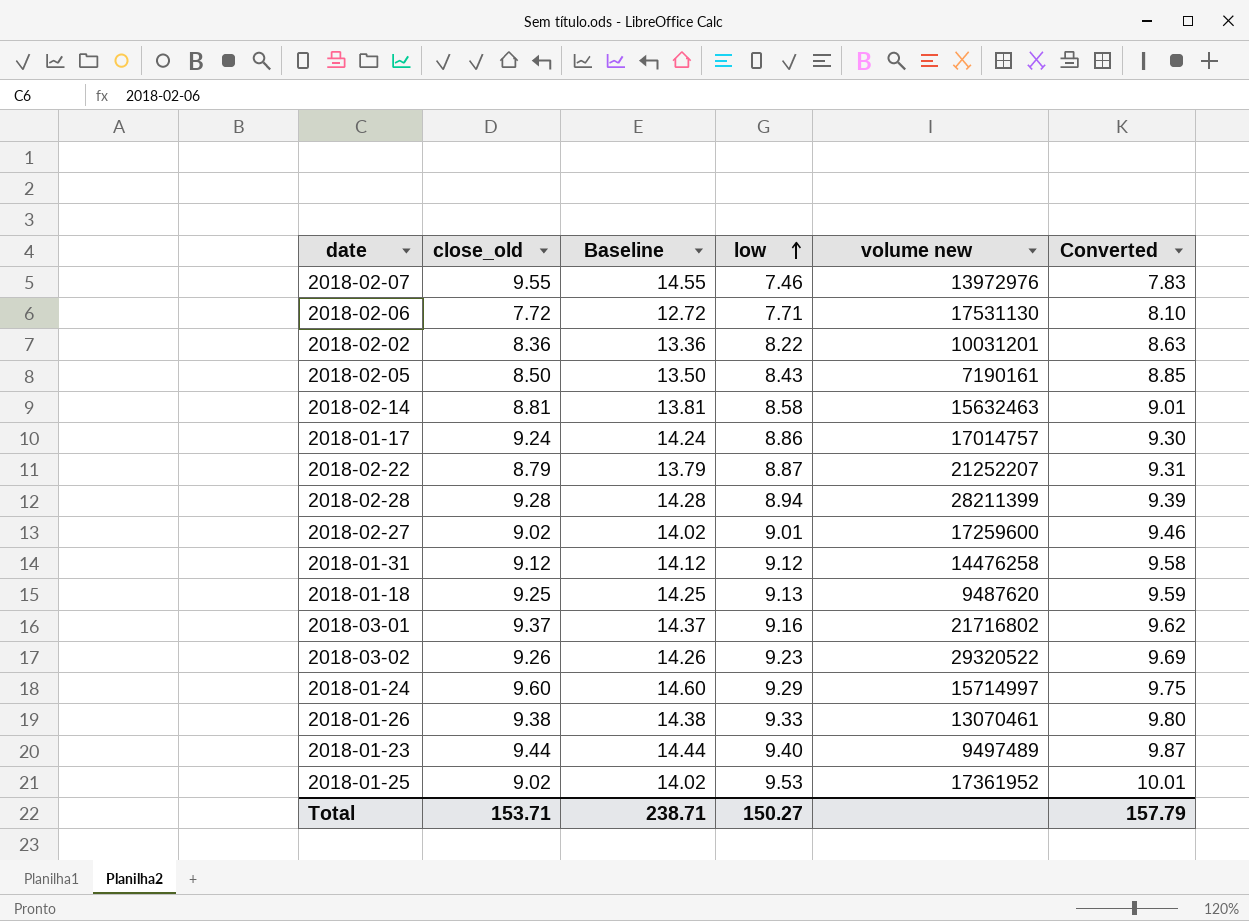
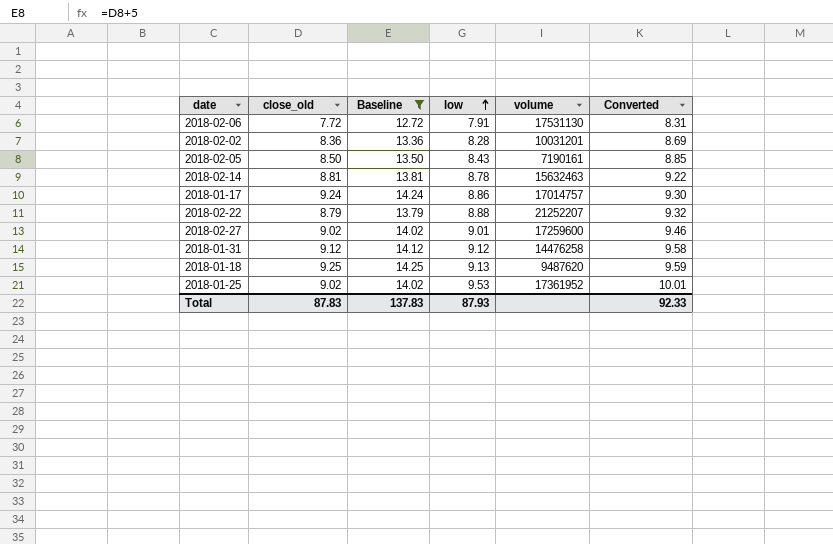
filter: none -> Baseline <= 14.25
column name: volume new -> volume
2018-02-06 | low: 7.71 -> 7.91
2018-02-06 | Converted: 8.10 -> 8.31
2018-02-02 | low: 8.22 -> 8.28
2018-02-02 | Converted: 8.63 -> 8.69
2018-02-14 | low: 8.58 -> 8.78
2018-02-14 | Converted: 9.01 -> 9.22
2018-02-22 | low: 8.87 -> 8.88
2018-02-22 | Converted: 9.31 -> 9.32
Total | close_old: 153.71 -> 87.83
Total | Baseline: 238.71 -> 137.83
Total | low: 150.27 -> 87.93
Total | Converted: 157.79 -> 92.33

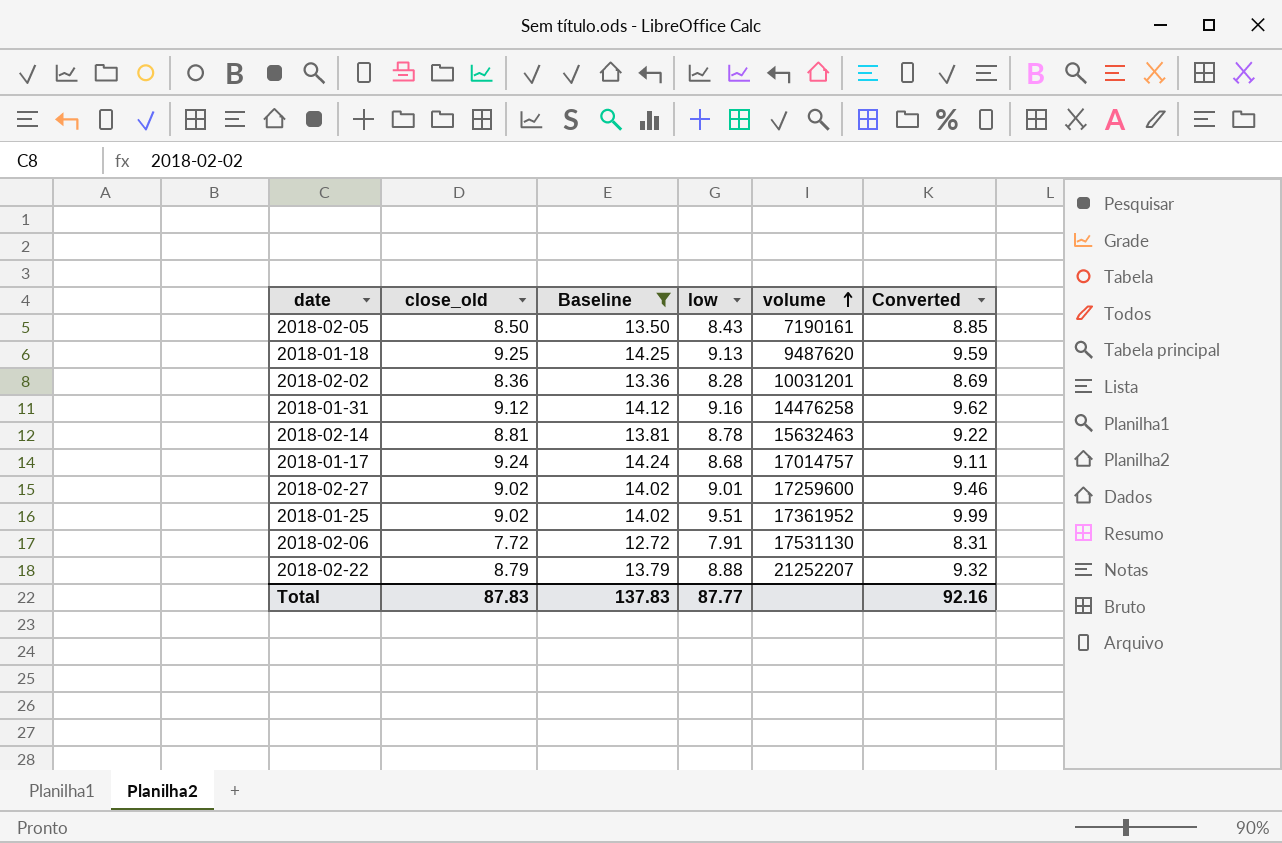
row order: low ascending -> volume ascending
2018-01-31 | low: 9.12 -> 9.16
2018-01-31 | Converted: 9.58 -> 9.62
2018-01-17 | low: 8.86 -> 8.68
2018-01-17 | Converted: 9.30 -> 9.11
2018-01-25 | low: 9.53 -> 9.51
2018-01-25 | Converted: 10.01 -> 9.99
Total | low: 87.93 -> 87.77
Total | Converted: 92.33 -> 92.16

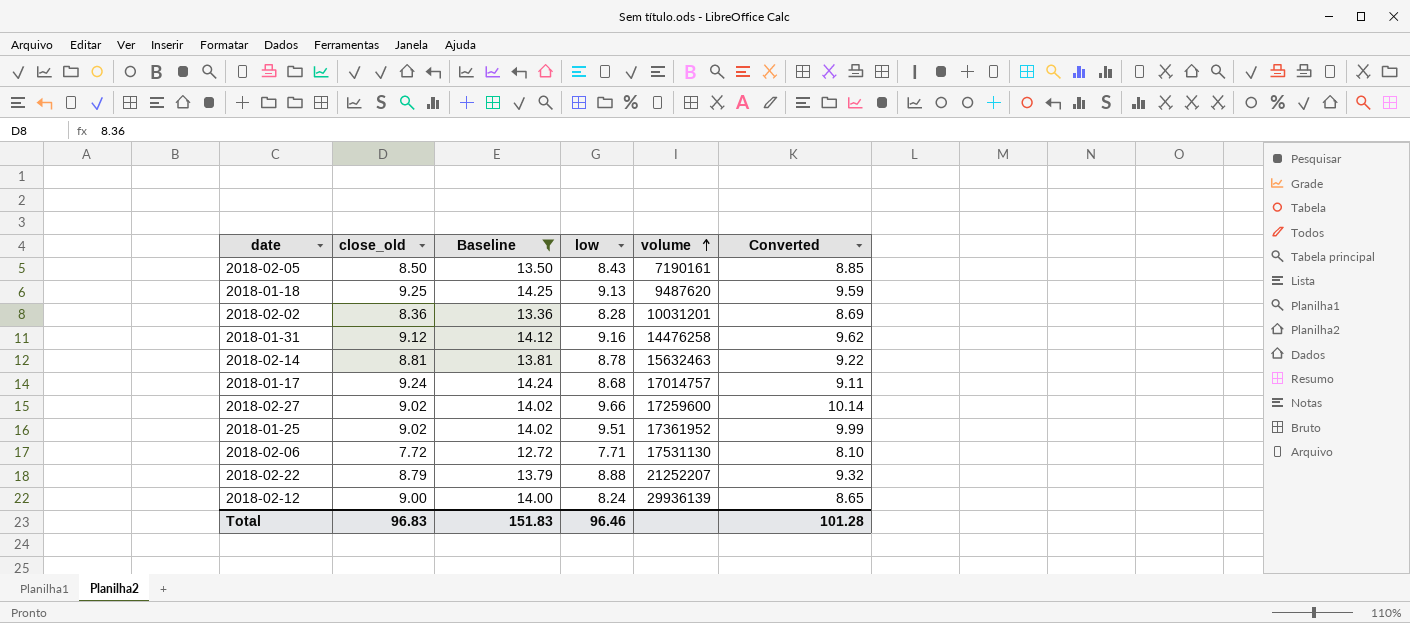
2018-02-27 | low: 9.01 -> 9.66
2018-02-27 | Converted: 9.46 -> 10.14
2018-02-06 | low: 7.91 -> 7.71
2018-02-06 | Converted: 8.31 -> 8.10
row 2018-02-12: none -> 9.00 | 14.00 | 8.24 | 29936139 | 8.65
Total | close_old: 87.83 -> 96.83
Total | Baseline: 137.83 -> 151.83
Total | low: 87.77 -> 96.46
Total | Converted: 92.16 -> 101.28

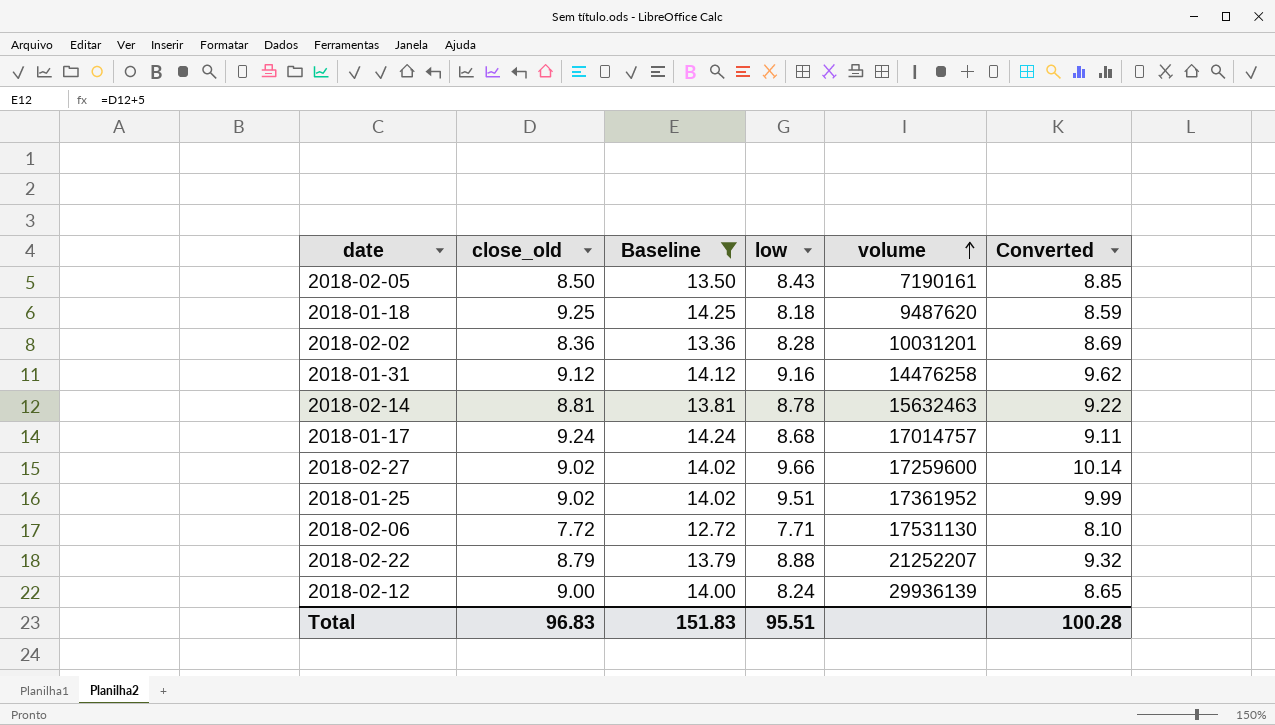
2018-01-18 | low: 9.13 -> 8.18
2018-01-18 | Converted: 9.59 -> 8.59
Total | low: 96.46 -> 95.51
Total | Converted: 101.28 -> 100.28

